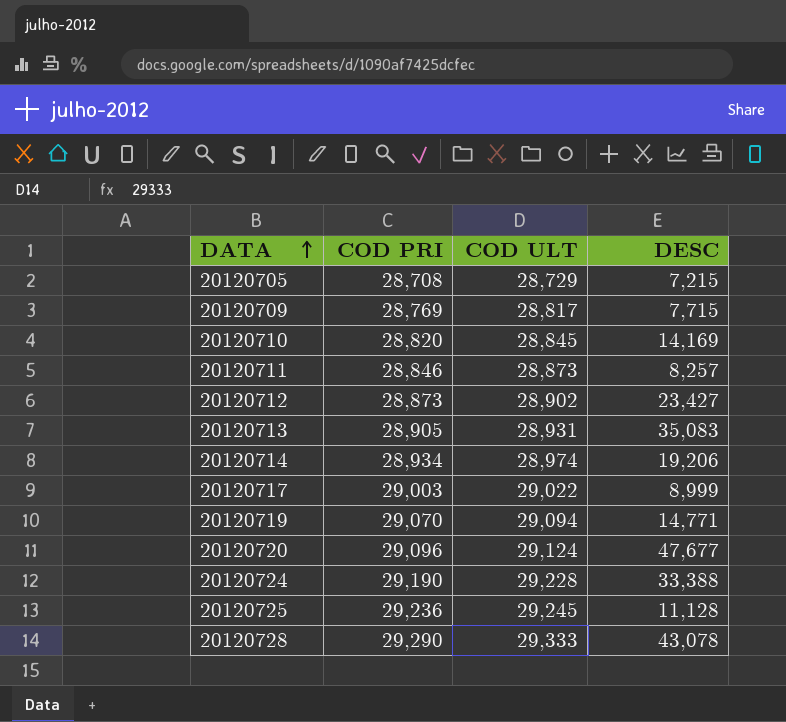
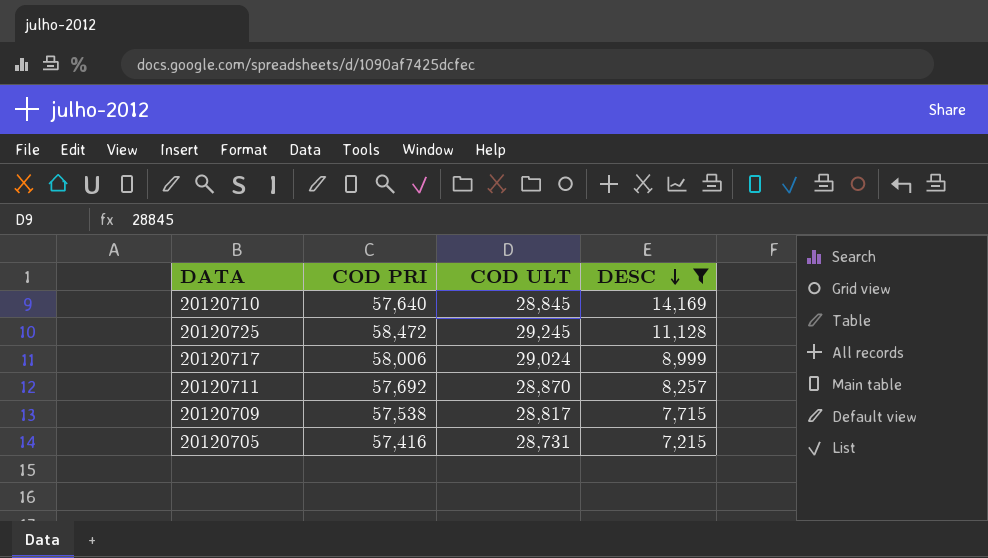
filter: none -> DESC <= 14,169
row order: DATA ascending -> DESC descending
20120710 | COD PRI: 28,820 -> 57,640
20120725 | COD PRI: 29,236 -> 58,472
20120717 | COD PRI: 29,003 -> 58,006
20120717 | COD ULT: 29,022 -> 29,024
20120711 | COD PRI: 28,846 -> 57,692
20120711 | COD ULT: 28,873 -> 28,870
20120709 | COD PRI: 28,769 -> 57,538
20120705 | COD PRI: 28,708 -> 57,416
20120705 | COD ULT: 28,729 -> 28,731

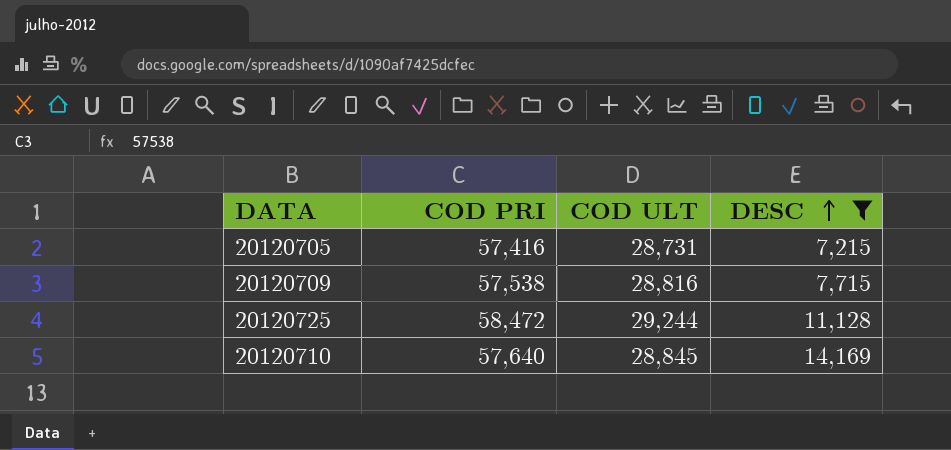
row order: DESC descending -> DESC ascending
row 20120717: 58,006 | 29,024 | 8,999 -> none
row 20120711: 57,692 | 28,870 | 8,257 -> none
20120709 | COD ULT: 28,817 -> 28,816
20120725 | COD ULT: 29,245 -> 29,244

